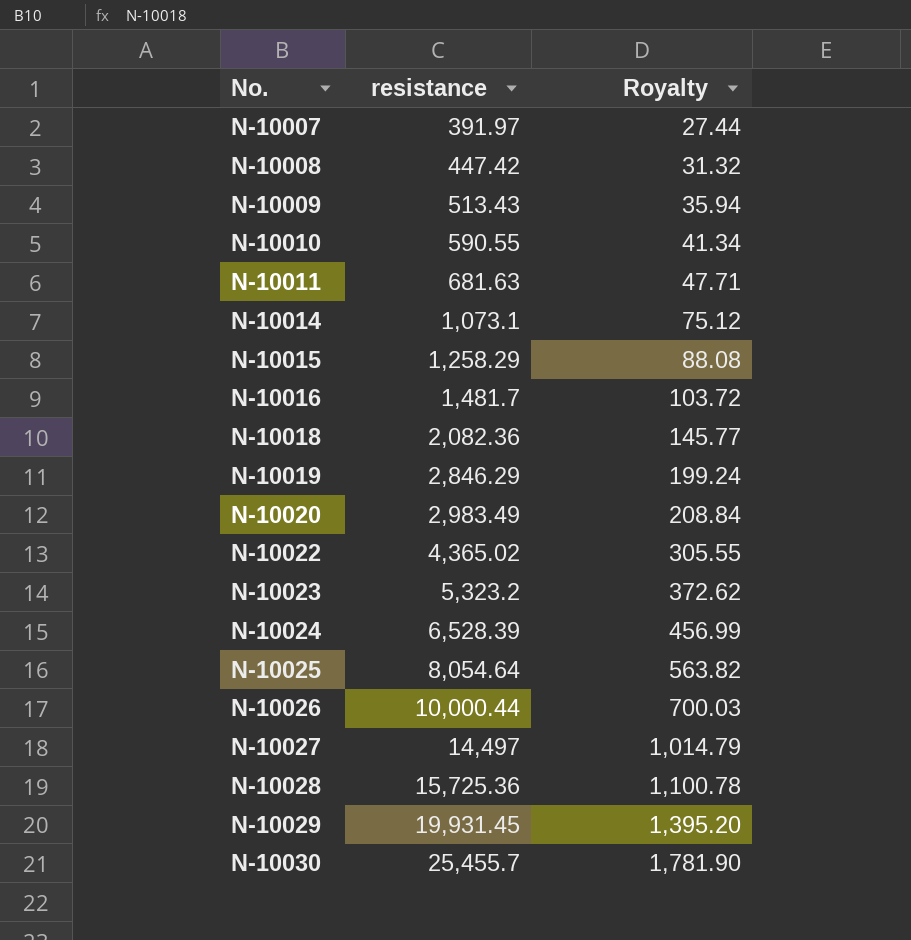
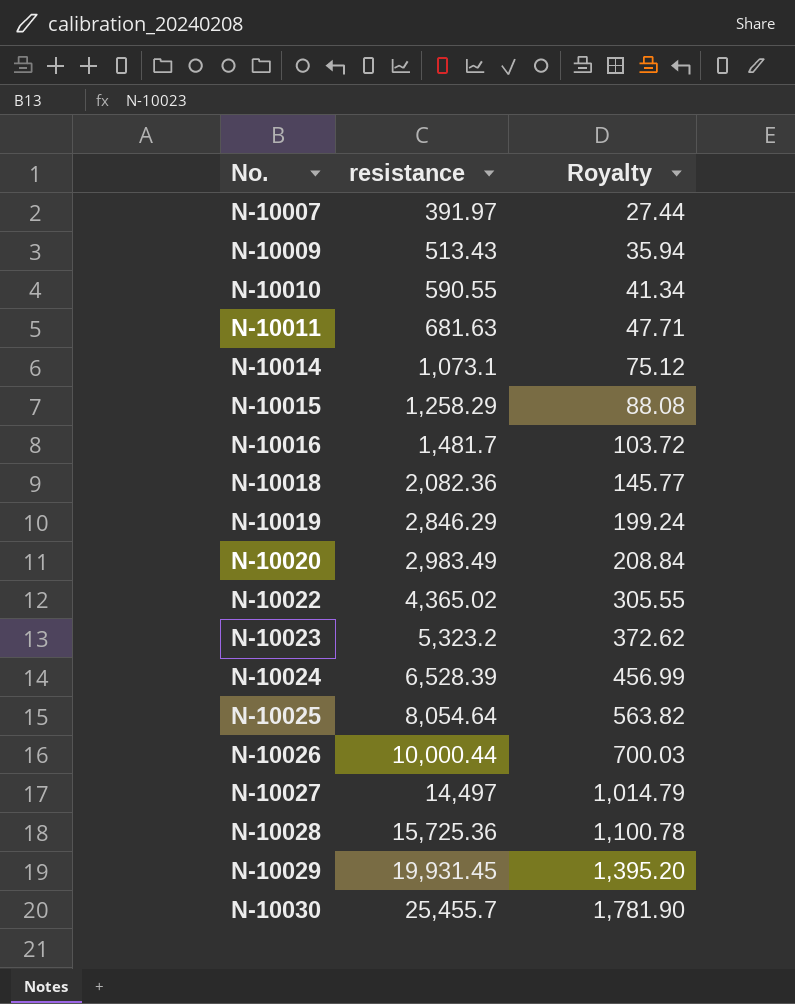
row N-10008: 447.42 | 31.32 -> none

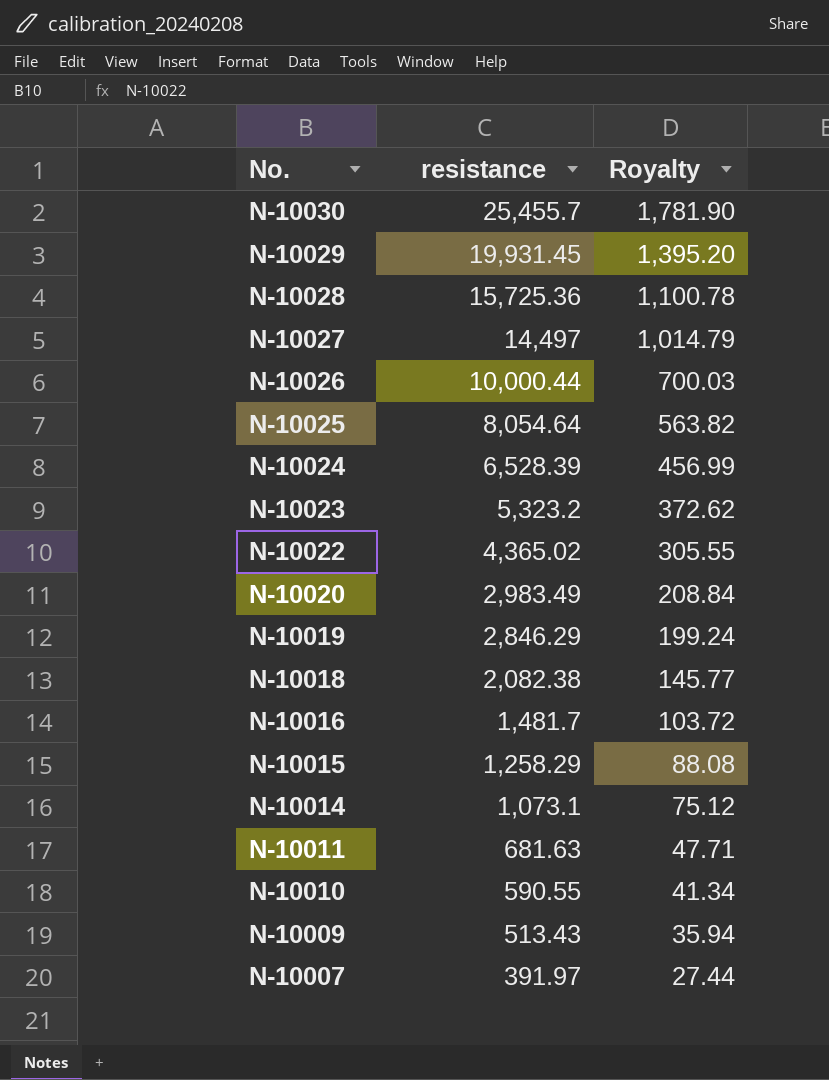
row order: No. ascending -> No. descending
N-10018 | resistance: 2,082.36 -> 2,082.38

